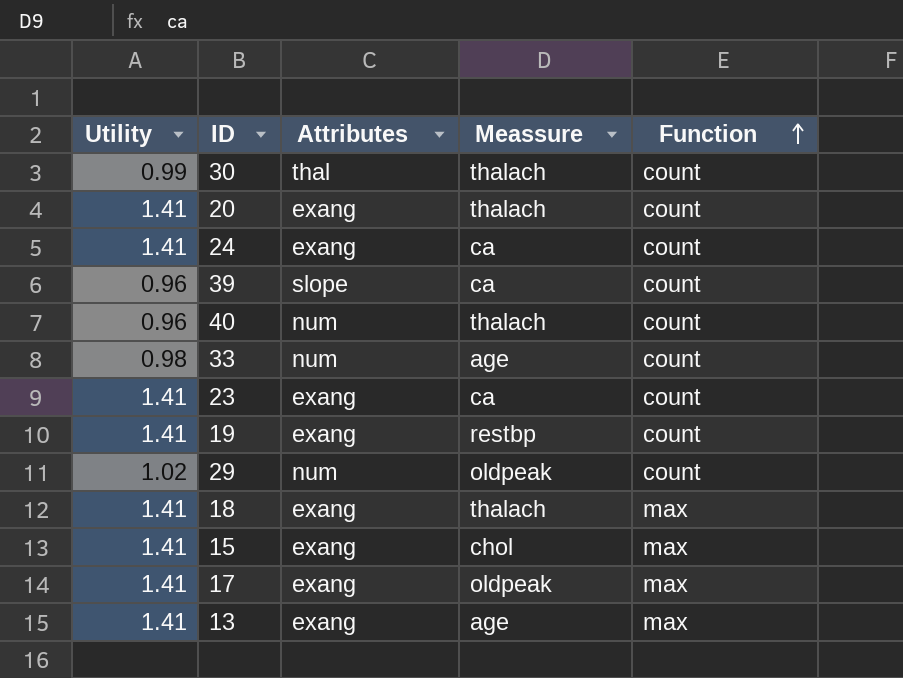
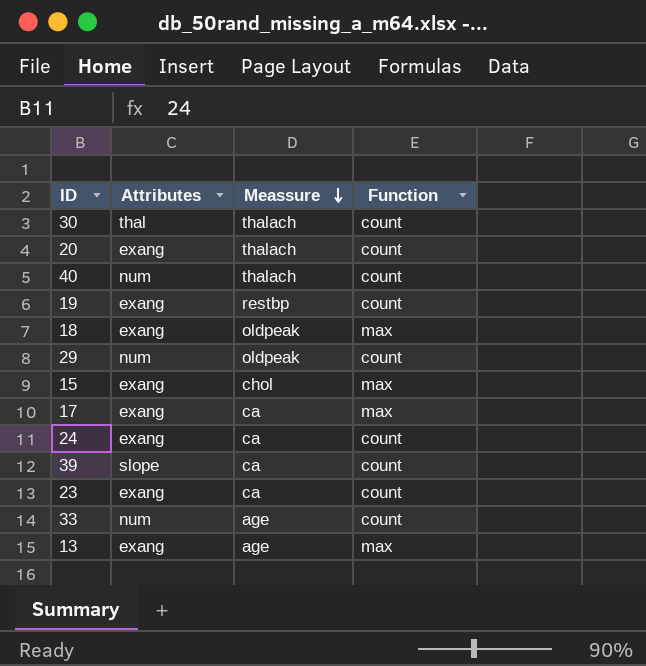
row order: Function ascending -> Meassure descending
column Utility | position: 1 -> none
18 | Meassure: thalach -> oldpeak
17 | Meassure: oldpeak -> ca

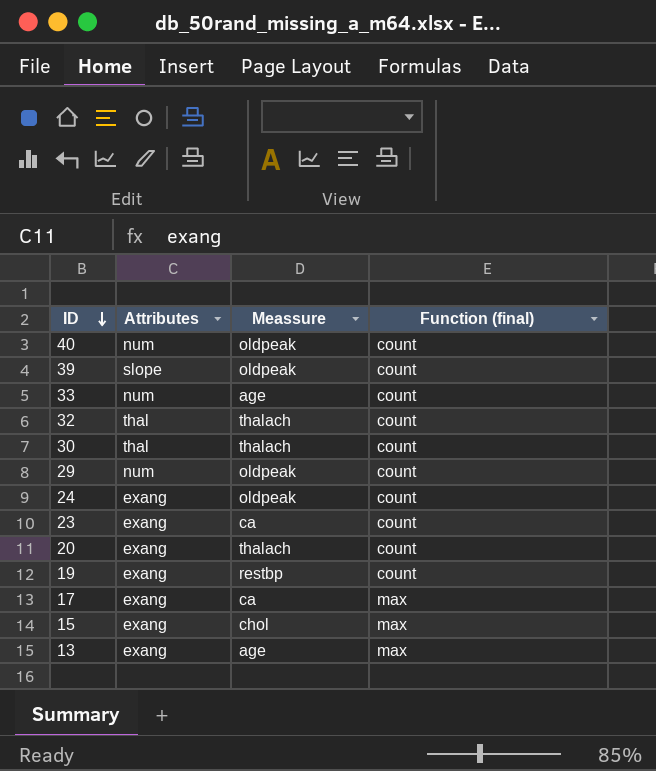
row order: Meassure descending -> ID descending
column name: Function -> Function (final)
row 18: exang | oldpeak | max -> none
40 | Meassure: thalach -> oldpeak
39 | Meassure: ca -> oldpeak
row 32: none -> thal | thalach | count
24 | Meassure: ca -> oldpeak

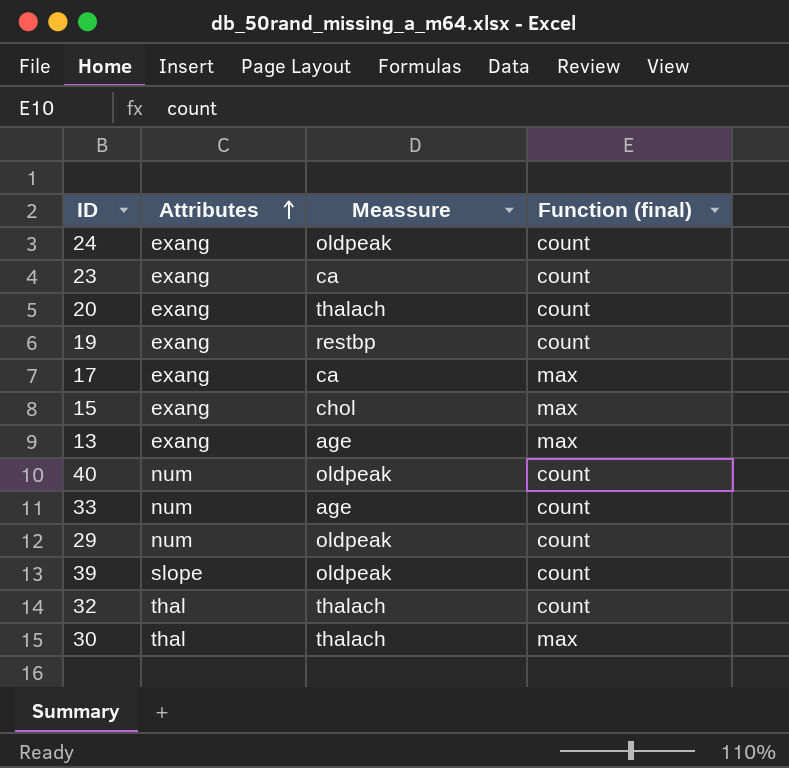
row order: ID descending -> Attributes ascending
30 | Function (final): count -> max

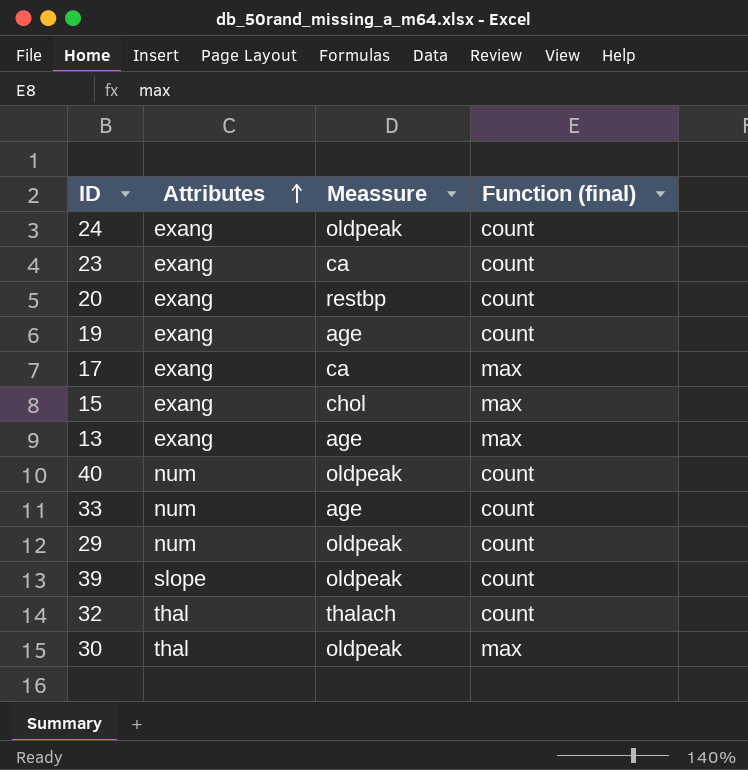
20 | Meassure: thalach -> restbp
19 | Meassure: restbp -> age
30 | Meassure: thalach -> oldpeak

